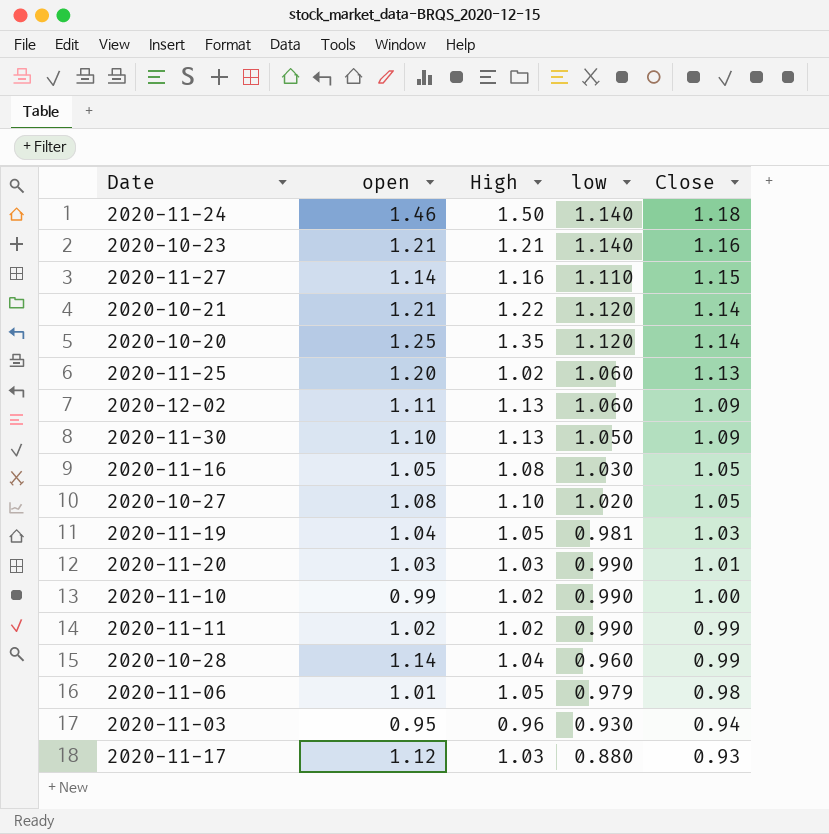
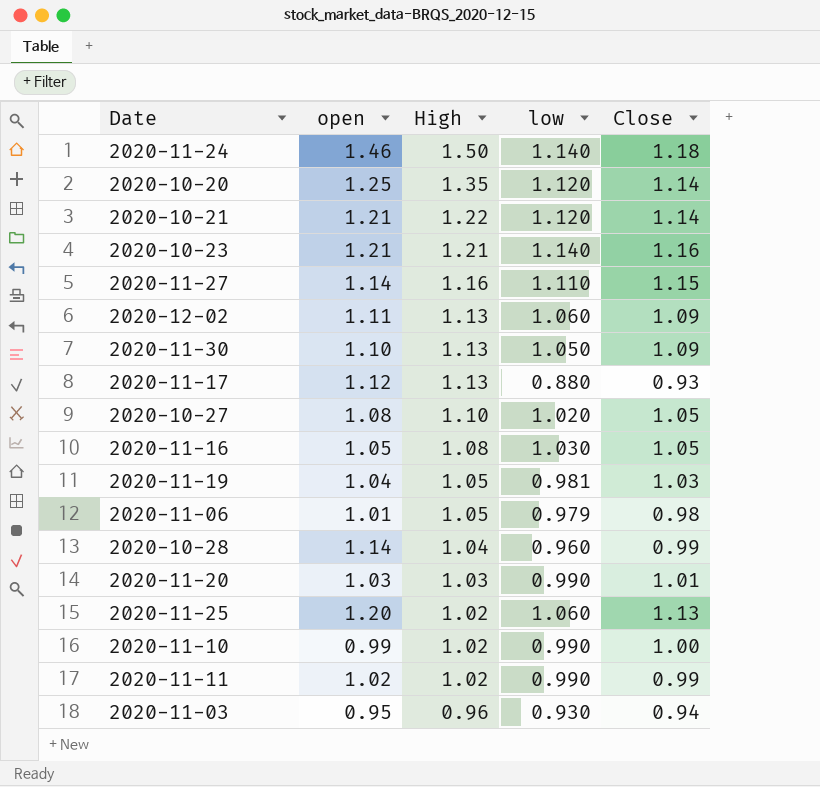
row order: Close descending -> High descending
2020-11-17 | High: 1.03 -> 1.13

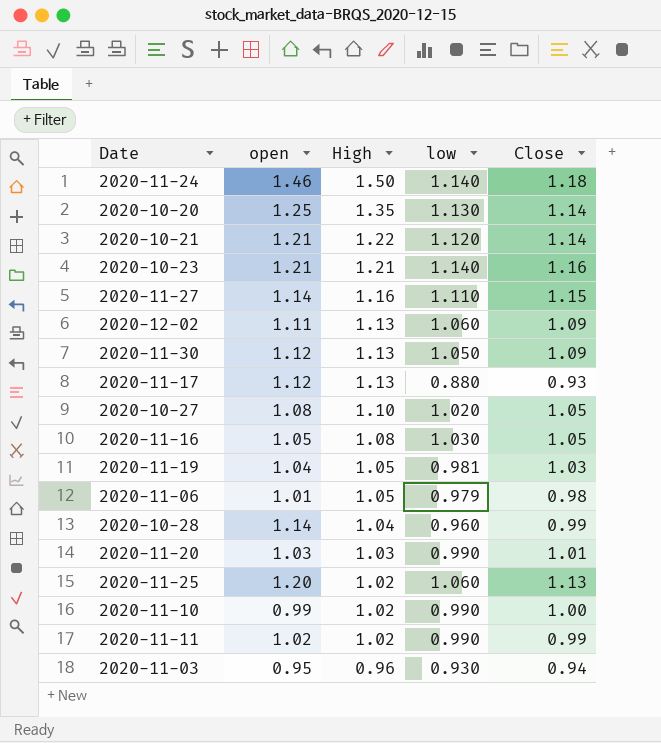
2020-10-20 | low: 1.120 -> 1.130
2020-11-30 | open: 1.10 -> 1.12

